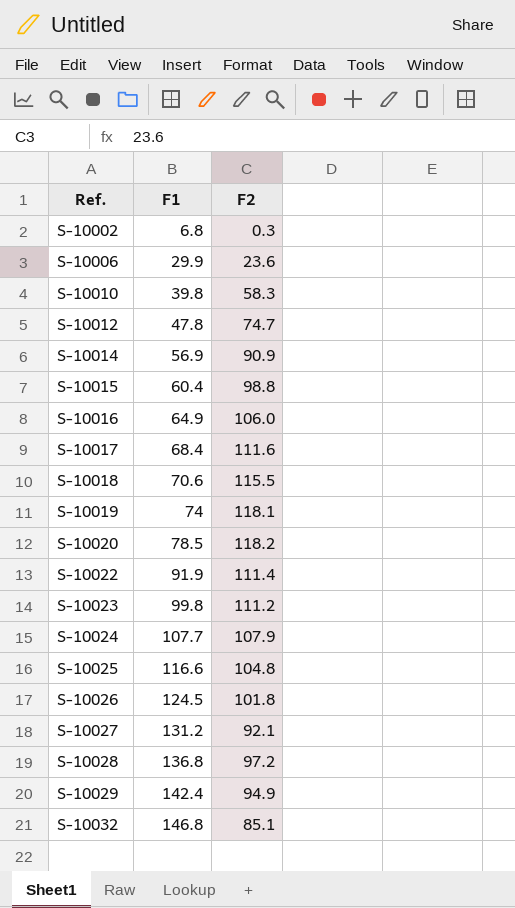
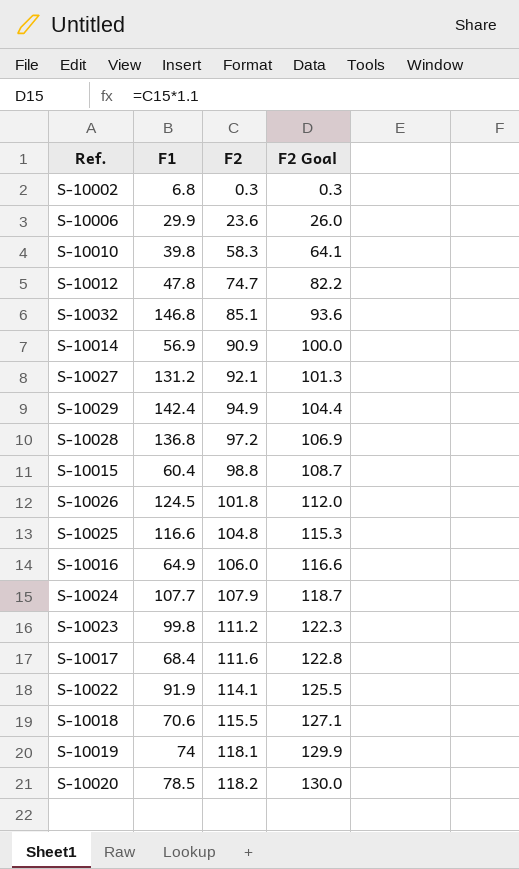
row order: Ref. ascending -> F2 ascending
column F2 Goal | formula: none -> [F2] * 1.1
S-10022 | F2: 111.4 -> 114.1

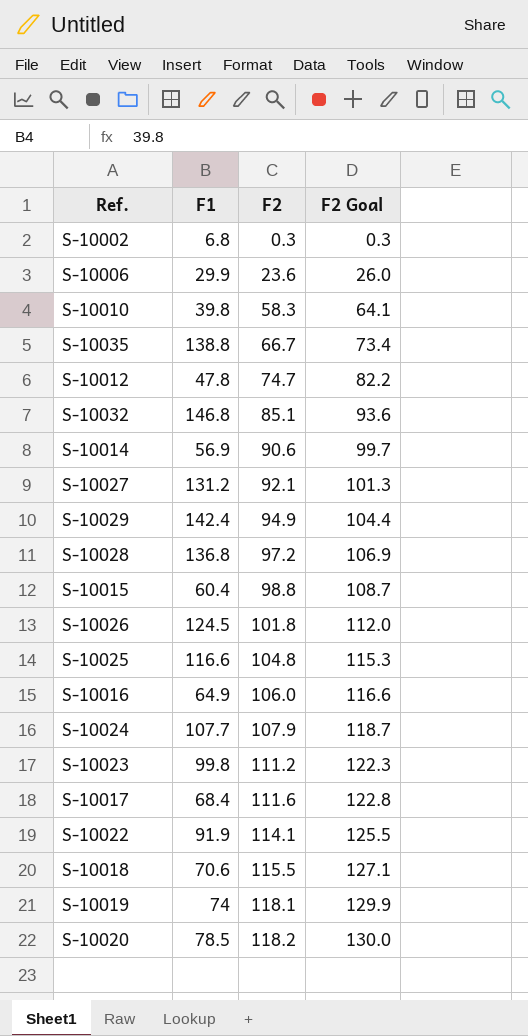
row S-10035: none -> 138.8 | 66.7 | 73.4
S-10014 | F2: 90.9 -> 90.6
S-10014 | F2 Goal: 100.0 -> 99.7

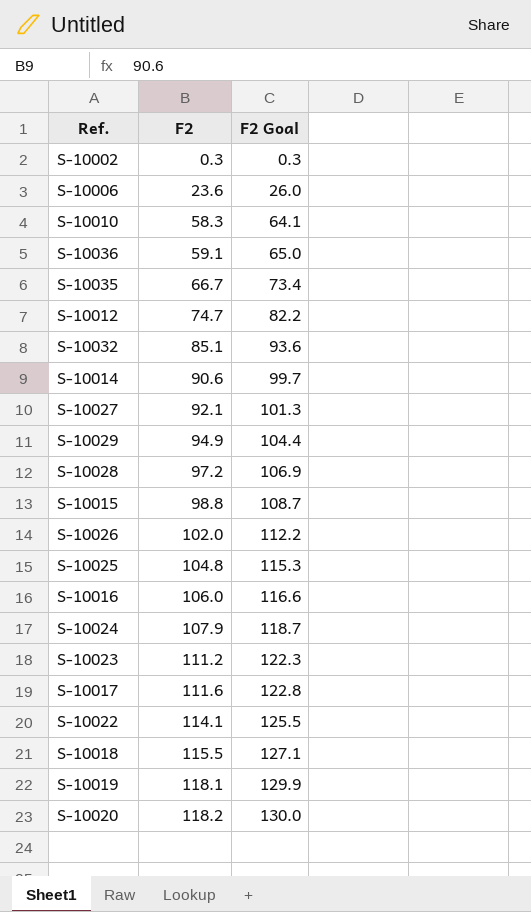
column F1 | position: 2 -> none
row S-10036: none -> 59.1 | 65.0
S-10026 | F2: 101.8 -> 102.0
S-10026 | F2 Goal: 112.0 -> 112.2

